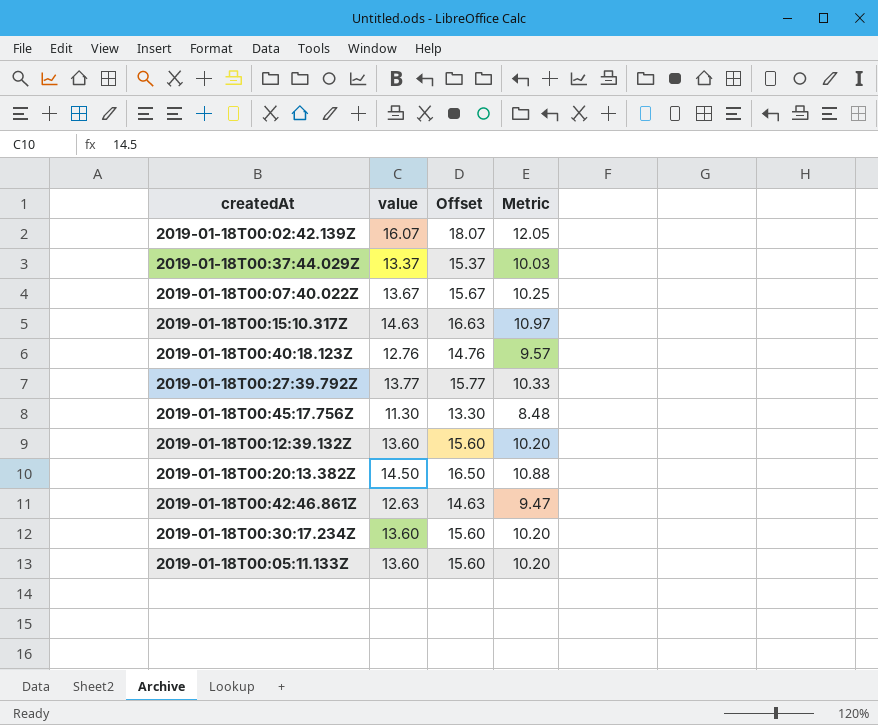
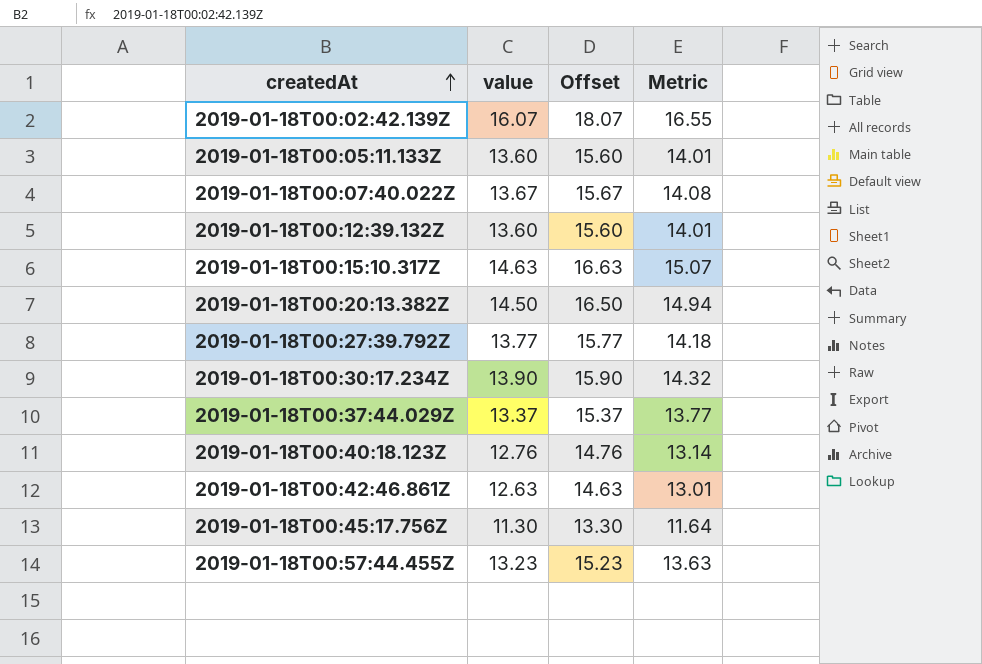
row order: none -> createdAt ascending
column Metric | formula: [value] * 0.75 -> [value] * 1.03
2019-01-18T00:30:17.234Z | value: 13.60 -> 13.90
2019-01-18T00:30:17.234Z | Offset: 15.60 -> 15.90
row 2019-01-18T00:57:44.455Z: none -> 13.23 | 15.23 | 13.63

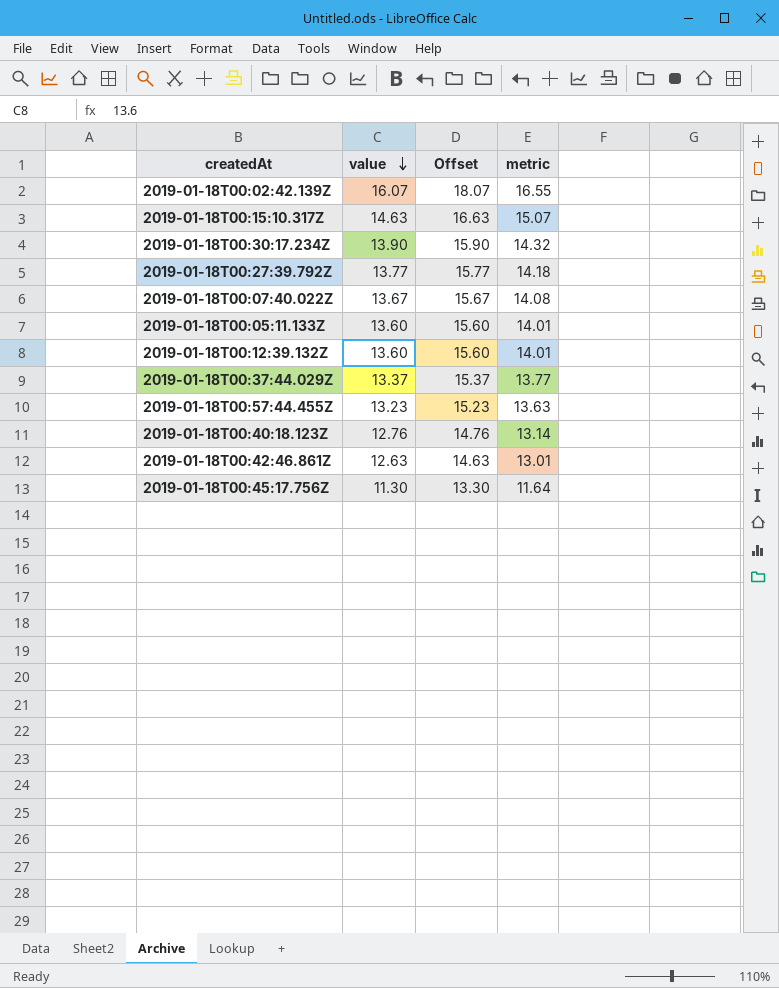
row order: createdAt ascending -> value descending
column name: Metric -> metric
row 2019-01-18T00:20:13.382Z: 14.50 | 16.50 | 14.94 -> none

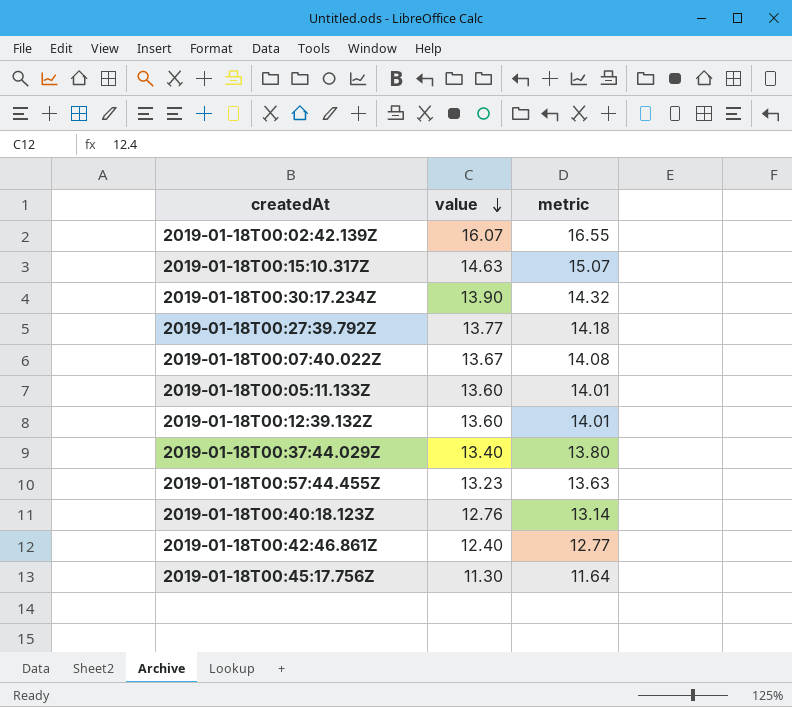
column Offset | formula: [value] + 2 -> none
2019-01-18T00:37:44.029Z | value: 13.37 -> 13.40
2019-01-18T00:37:44.029Z | metric: 13.77 -> 13.80
2019-01-18T00:42:46.861Z | value: 12.63 -> 12.40
2019-01-18T00:42:46.861Z | metric: 13.01 -> 12.77

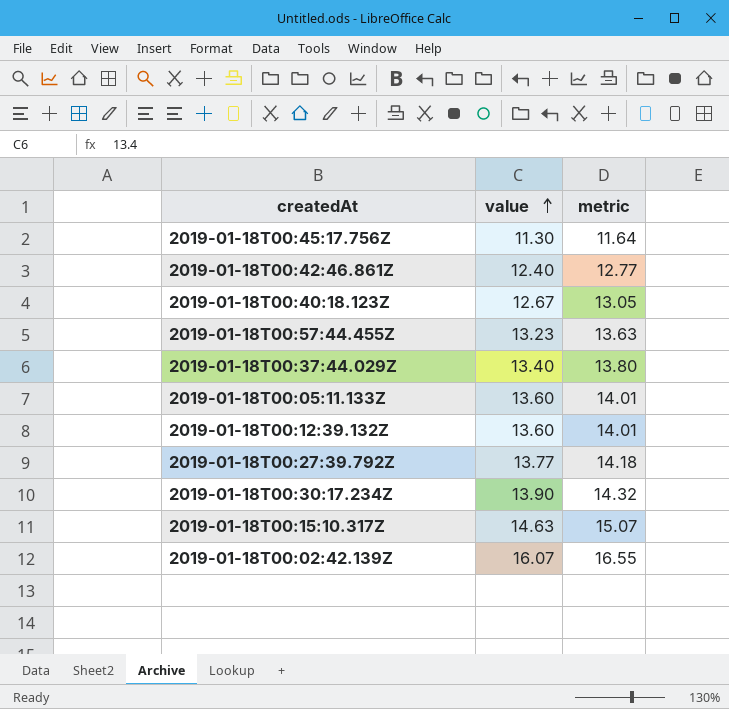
row order: value descending -> value ascending
row 2019-01-18T00:07:40.022Z: 13.67 | 14.08 -> none
2019-01-18T00:40:18.123Z | value: 12.76 -> 12.67
2019-01-18T00:40:18.123Z | metric: 13.14 -> 13.05

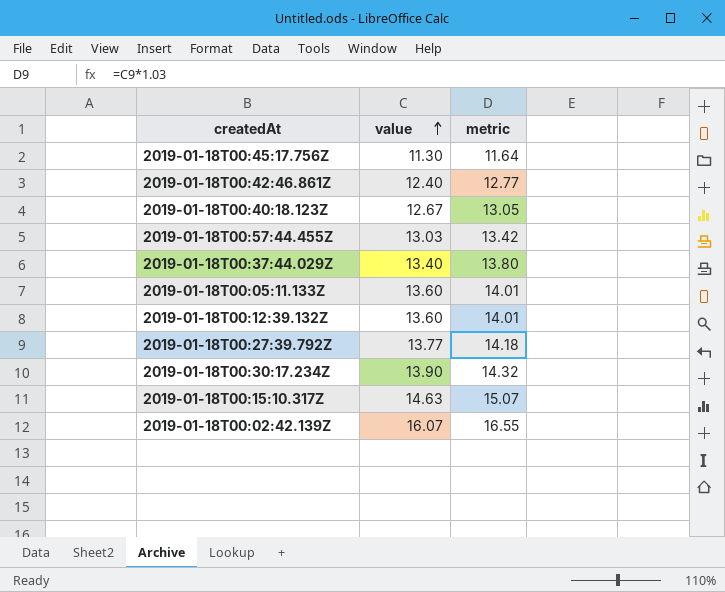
2019-01-18T00:57:44.455Z | value: 13.23 -> 13.03
2019-01-18T00:57:44.455Z | metric: 13.63 -> 13.42

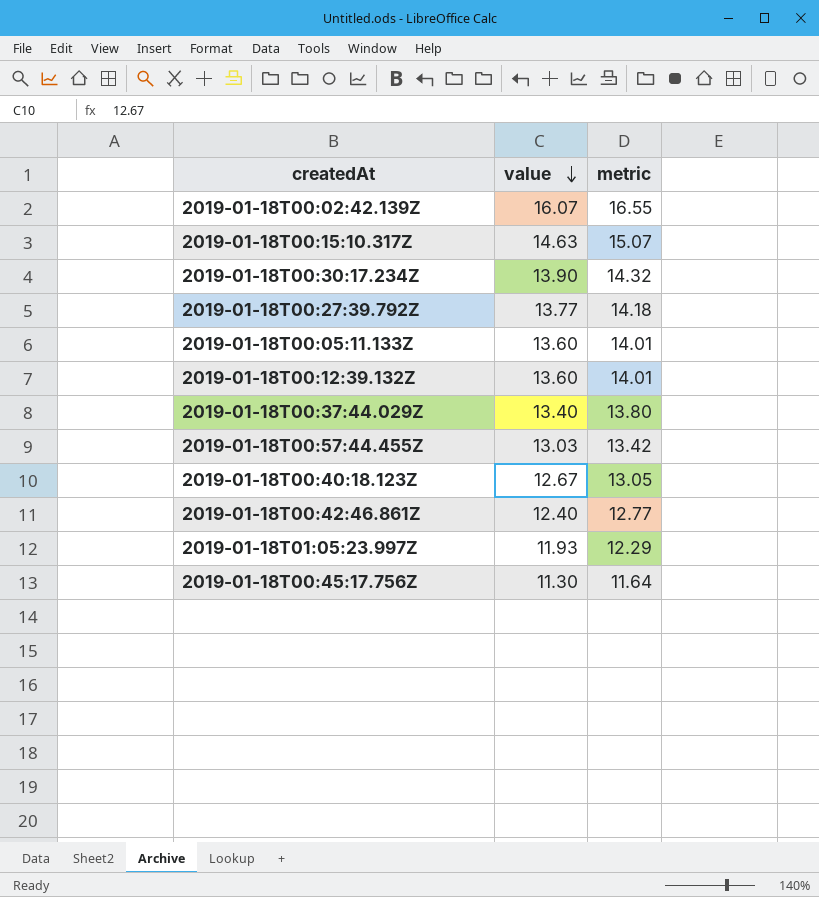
row order: value ascending -> value descending
row 2019-01-18T01:05:23.997Z: none -> 11.93 | 12.29

